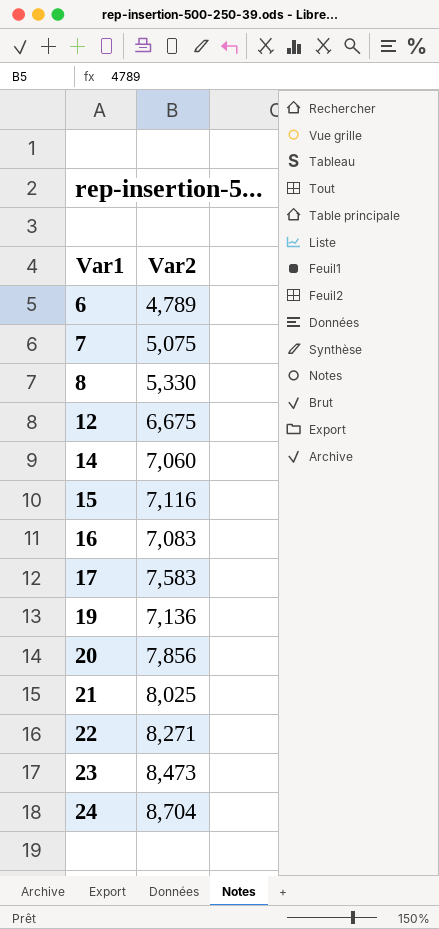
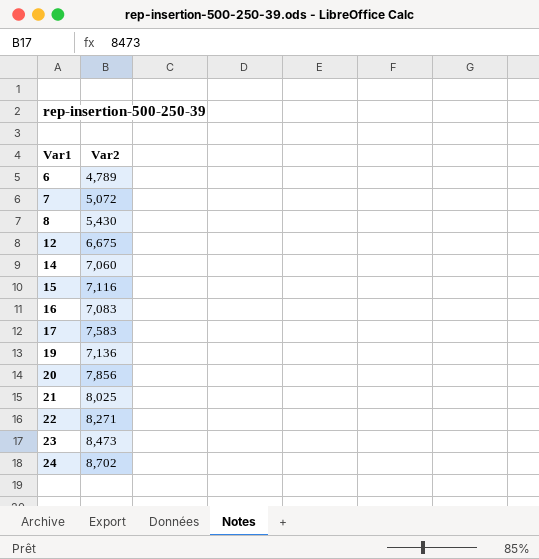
7 | Var2: 5,075 -> 5,072
8 | Var2: 5,330 -> 5,430
24 | Var2: 8,704 -> 8,702

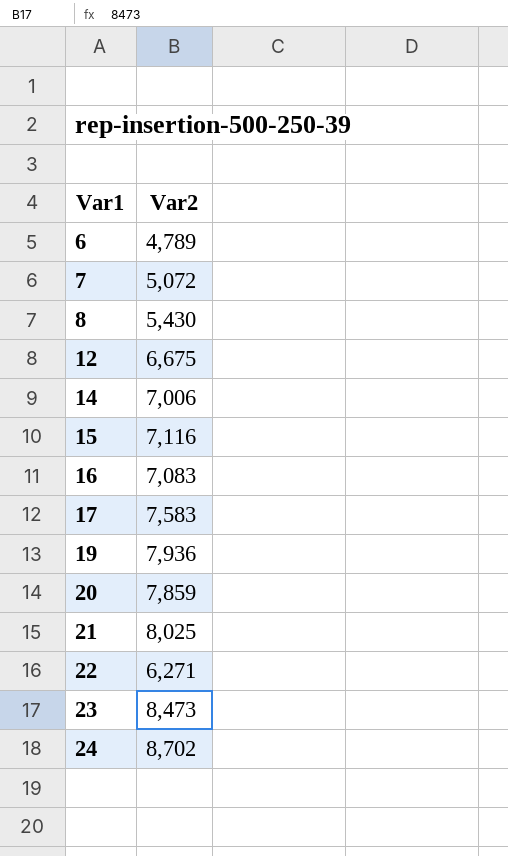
14 | Var2: 7,060 -> 7,006
19 | Var2: 7,136 -> 7,936
20 | Var2: 7,856 -> 7,859
22 | Var2: 8,271 -> 6,271

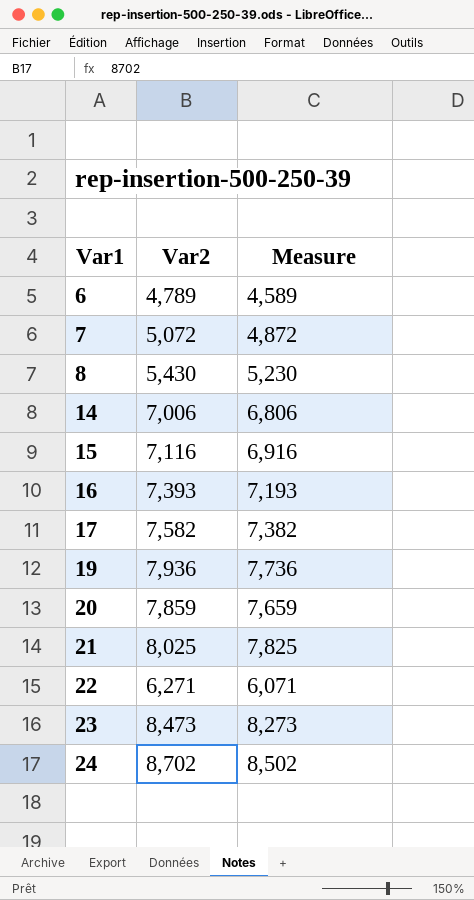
column Measure | formula: none -> [Var2] - 200
row 12: 6,675 -> none
16 | Var2: 7,083 -> 7,393
17 | Var2: 7,583 -> 7,582

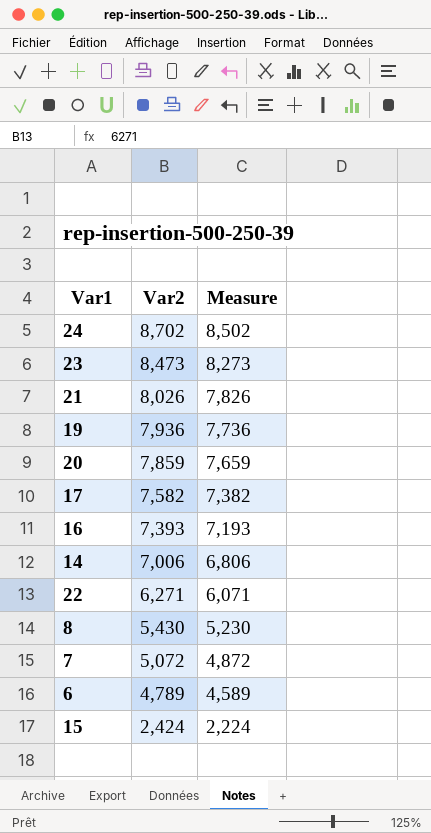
row order: Var1 ascending -> Var2 descending
21 | Var2: 8,025 -> 8,026
21 | Measure: 7,825 -> 7,826
15 | Var2: 7,116 -> 2,424
15 | Measure: 6,916 -> 2,224

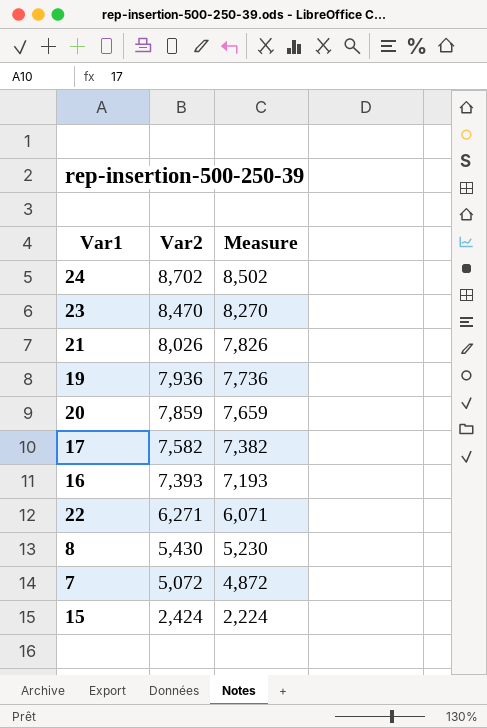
row 14: 7,006 | 6,806 -> none
row 6: 4,789 | 4,589 -> none
23 | Var2: 8,473 -> 8,470
23 | Measure: 8,273 -> 8,270

